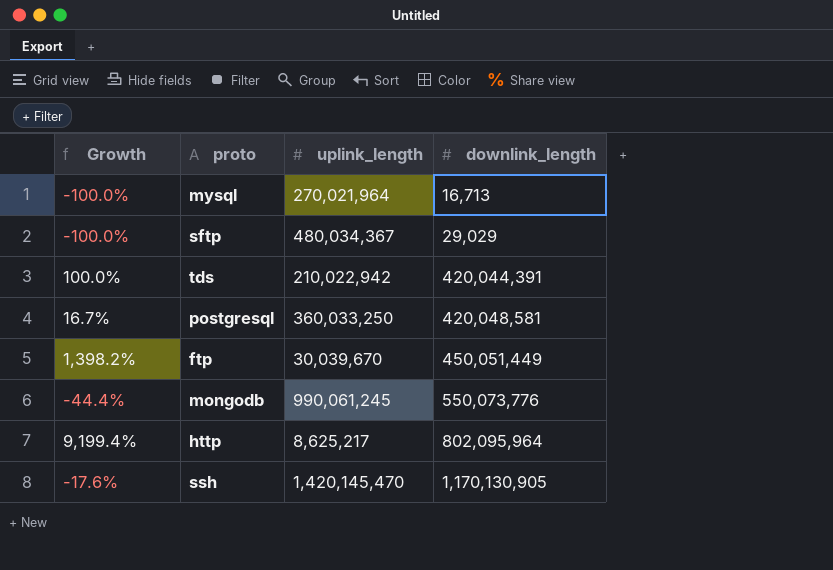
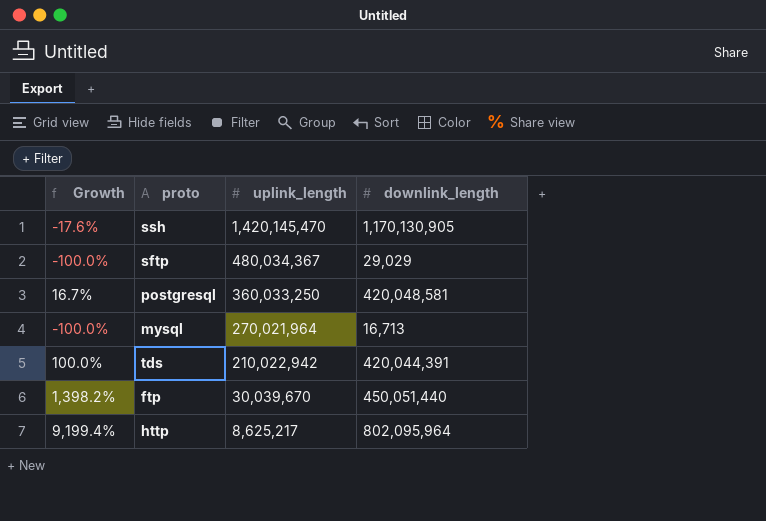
row order: downlink_length ascending -> uplink_length descending
row mongodb: -44.4% | 990,061,245 | 550,073,776 -> none
ftp | downlink_length: 450,051,449 -> 450,051,440

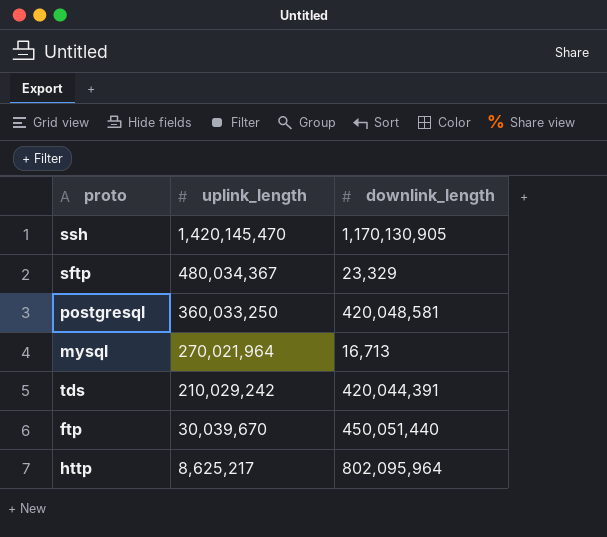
column Growth | formula: ([downlink_length] - [uplink_length]) / [uplink_length] -> none
sftp | downlink_length: 29,029 -> 23,329
tds | uplink_length: 210,022,942 -> 210,029,242

